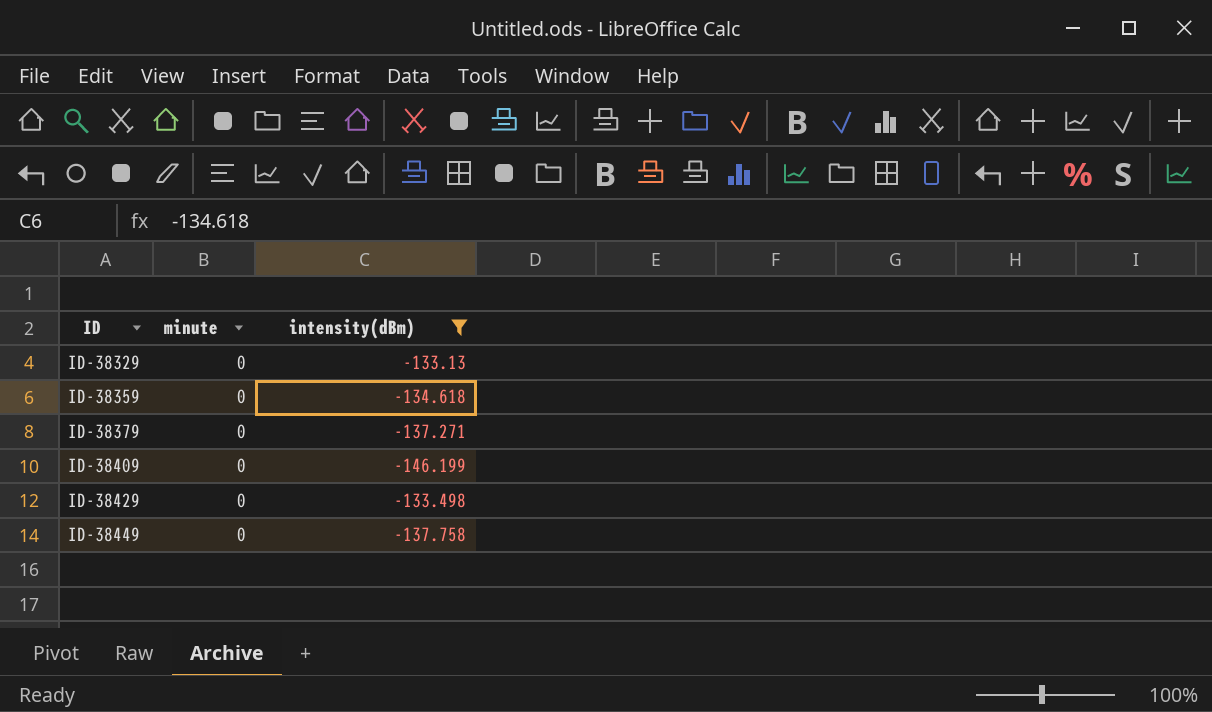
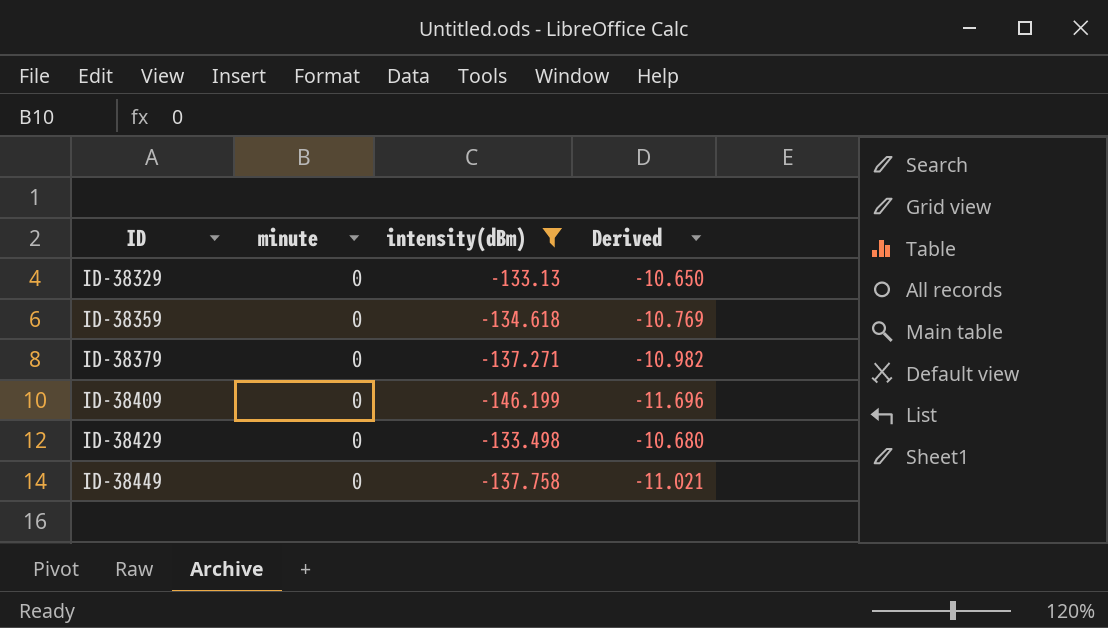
column Derived | formula: none -> [intensity(dBm)] * 0.08

